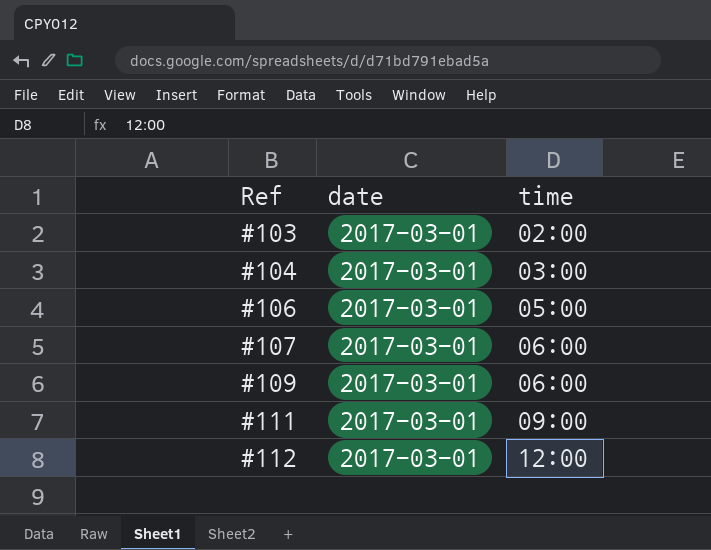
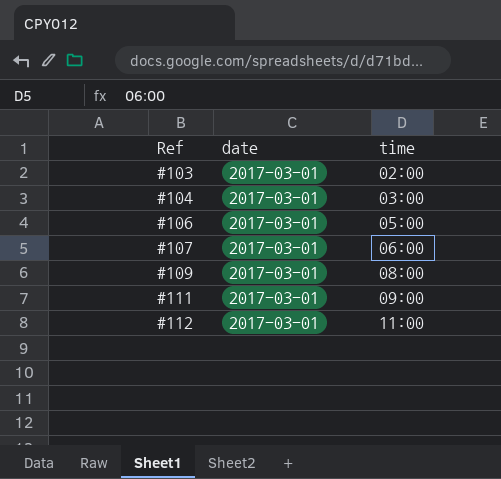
#109 | time: 06:00 -> 08:00
#112 | time: 12:00 -> 11:00

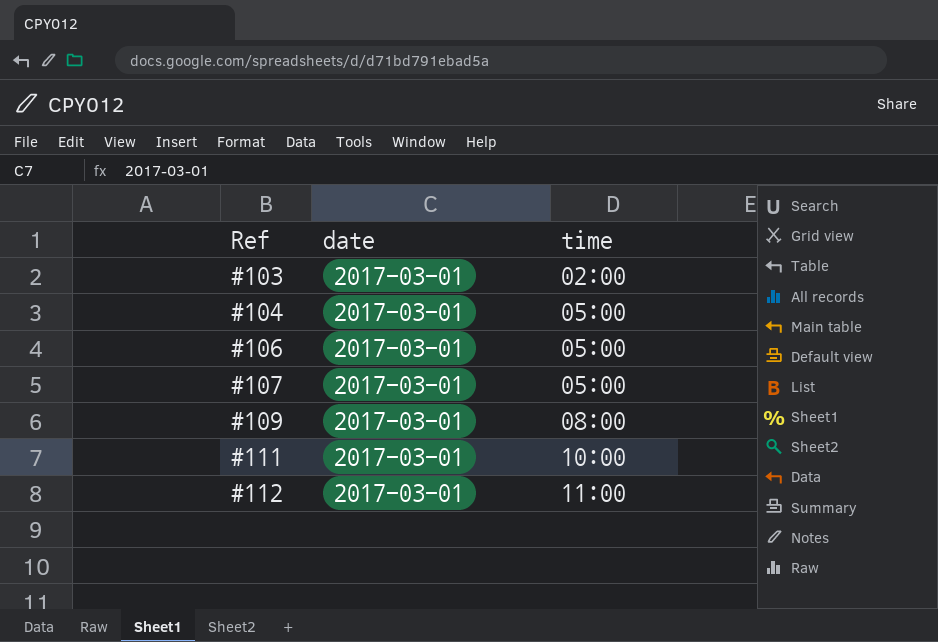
#104 | time: 03:00 -> 05:00
#107 | time: 06:00 -> 05:00
#111 | time: 09:00 -> 10:00

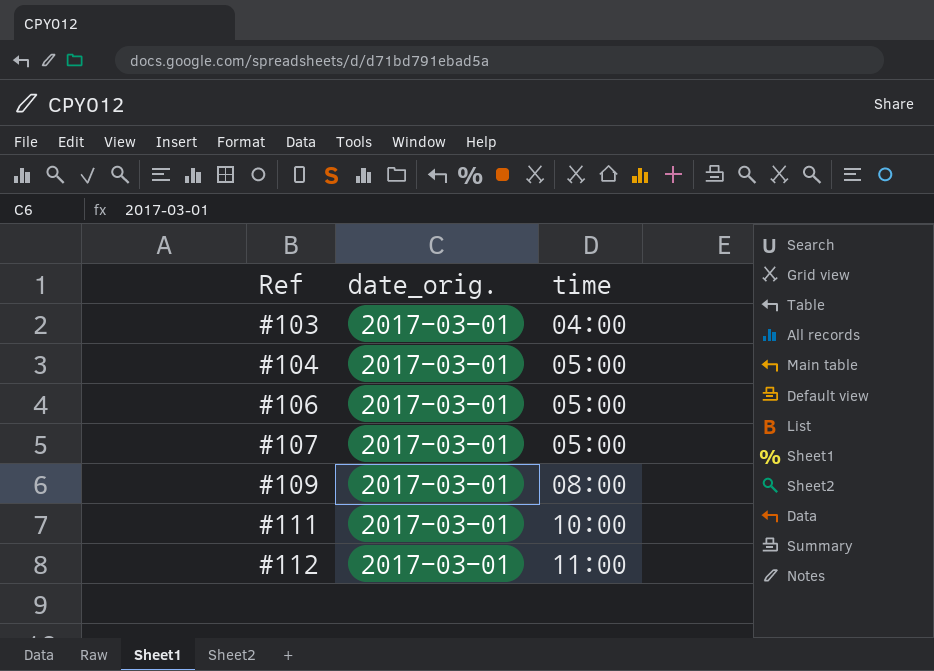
column name: date -> date_orig.
#103 | time: 02:00 -> 04:00

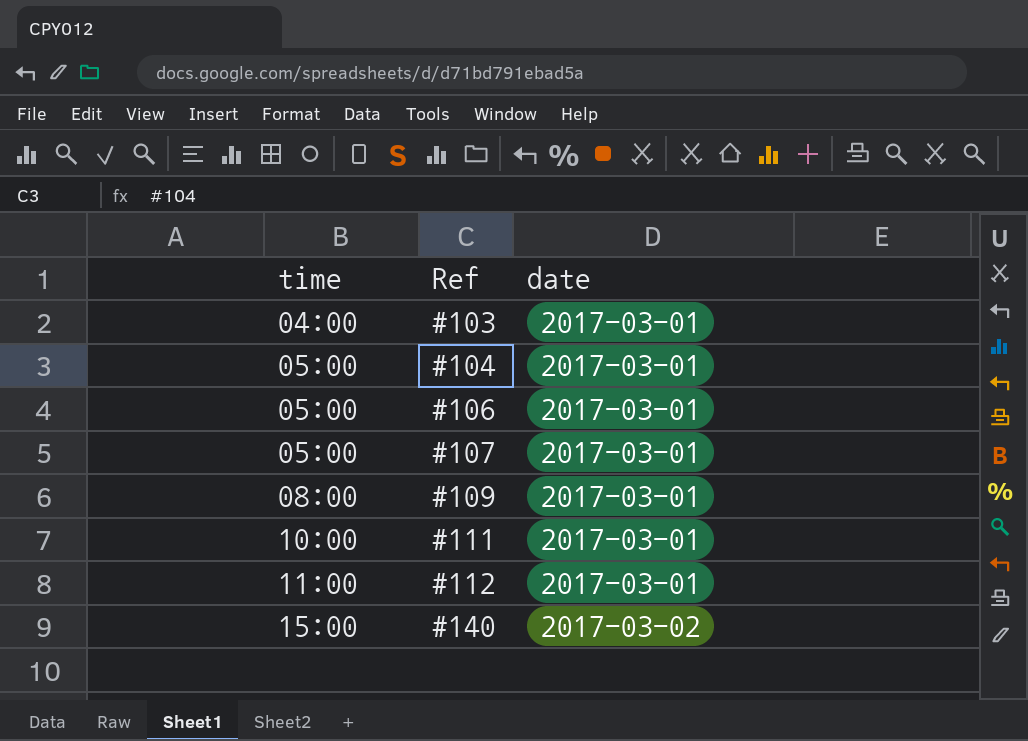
column time | position: 3 -> 1
column name: date_orig. -> date
row #140: none -> 15:00 | 2017-03-02

